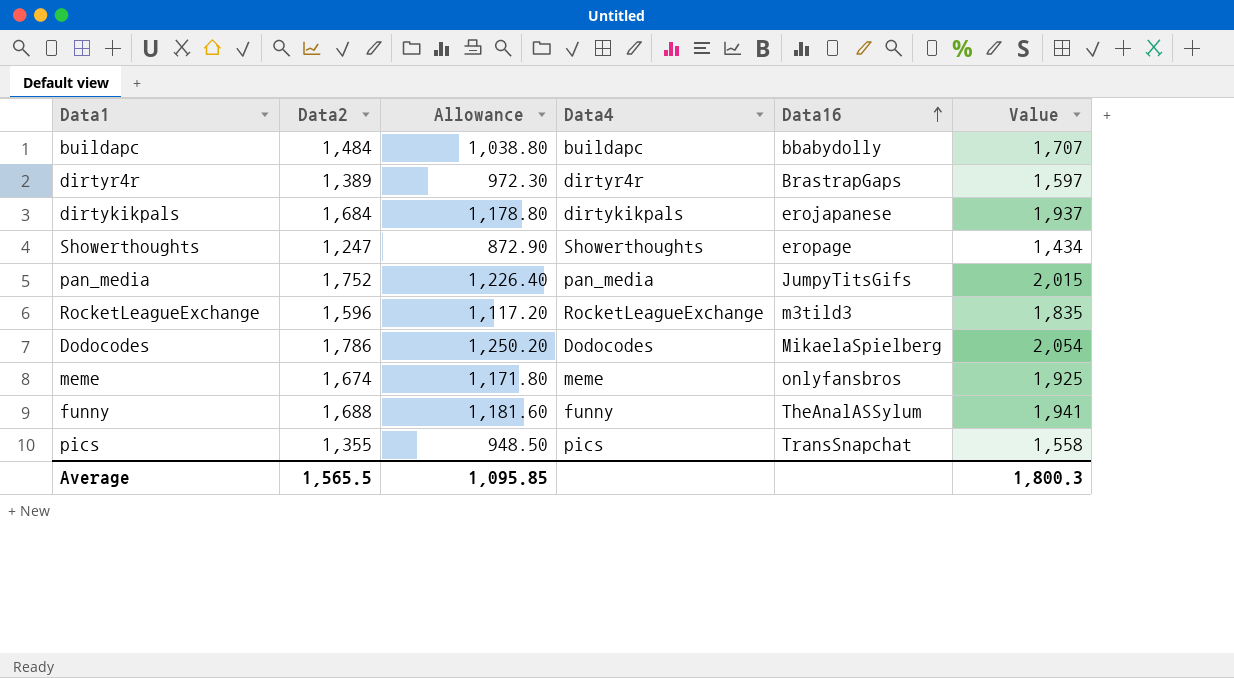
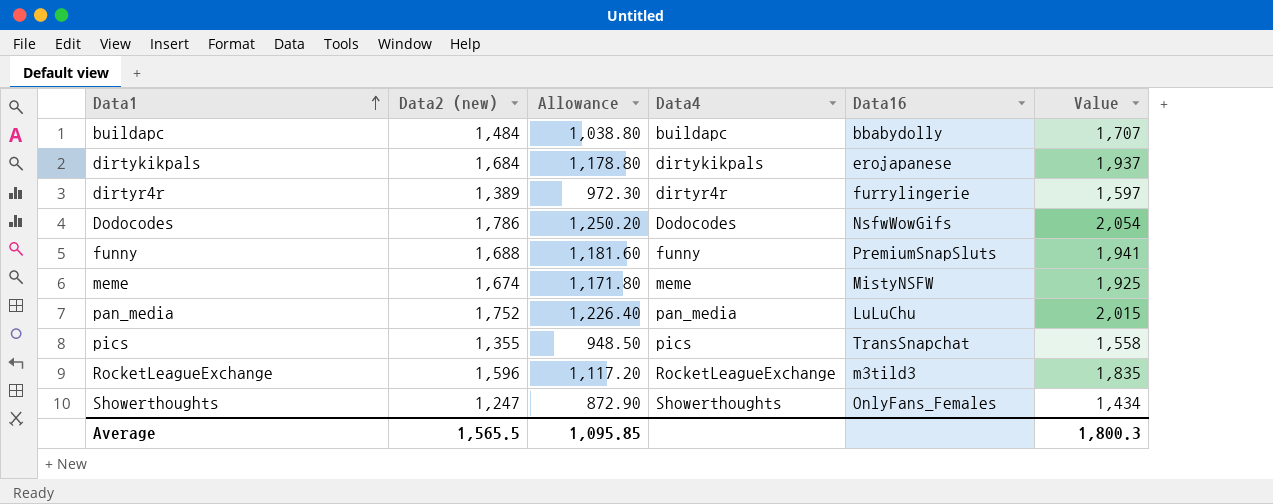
row order: Data16 ascending -> Data1 ascending
column name: Data2 -> Data2 (new)
dirtyr4r | Data16: BrastrapGaps -> furrylingerie
Dodocodes | Data16: MikaelaSpielberg -> NsfwWowGifs
funny | Data16: TheAnalASSylum -> PremiumSnapSluts
meme | Data16: onlyfansbros -> MistyNSFW
pan_media | Data16: JumpyTitsGifs -> LuLuChu
Showerthoughts | Data16: eropage -> OnlyFans_Females

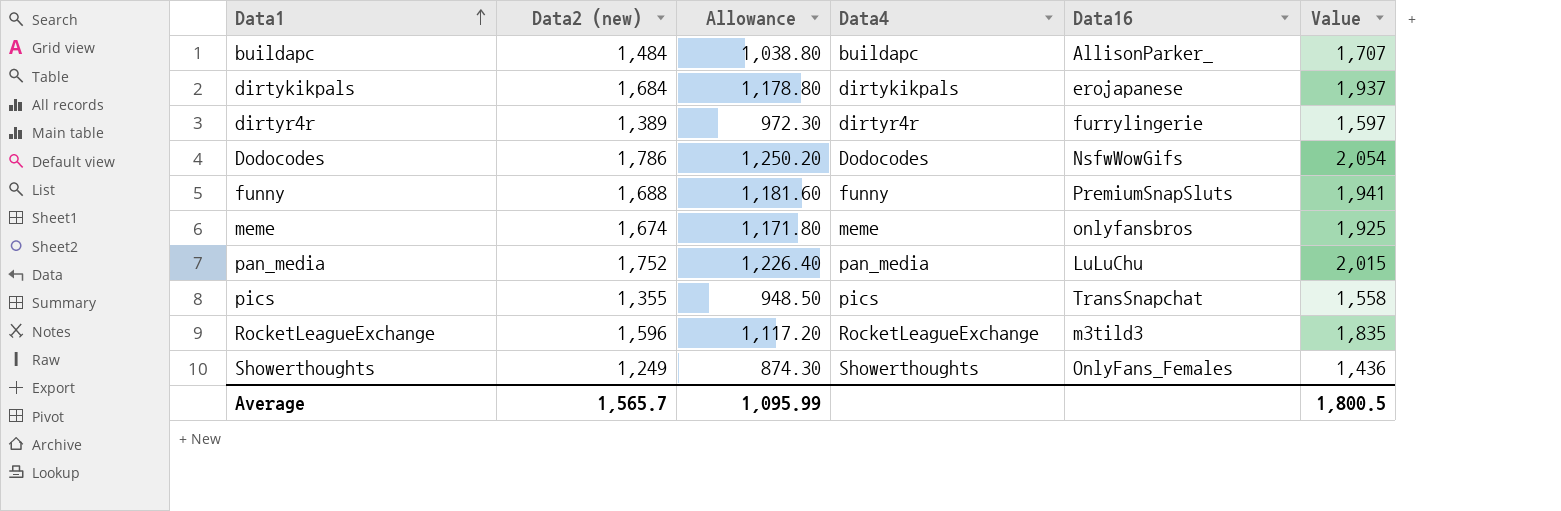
buildapc | Data16: bbabydolly -> AllisonParker_
meme | Data16: MistyNSFW -> onlyfansbros
Showerthoughts | Data2 (new): 1,247 -> 1,249
Showerthoughts | Allowance: 872.90 -> 874.30
Showerthoughts | Value: 1,434 -> 1,436
Average | Data2 (new): 1,565.5 -> 1,565.7
Average | Allowance: 1,095.85 -> 1,095.99
Average | Value: 1,800.3 -> 1,800.5

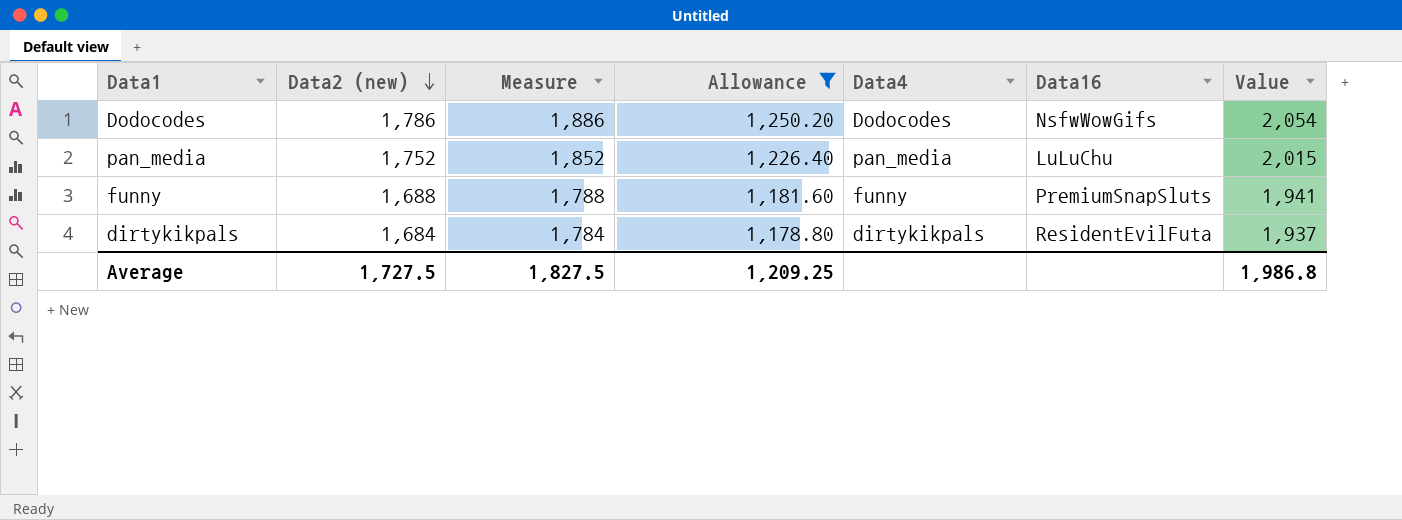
filter: none -> Allowance >= 1,178.80
row order: Data1 ascending -> Data2 (new) descending
column Measure | formula: none -> [Data2 (new)] + 100
dirtykikpals | Data16: erojapanese -> ResidentEvilFuta
Average | Data2 (new): 1,565.7 -> 1,727.5
Average | Allowance: 1,095.99 -> 1,209.25
Average | Value: 1,800.5 -> 1,986.8

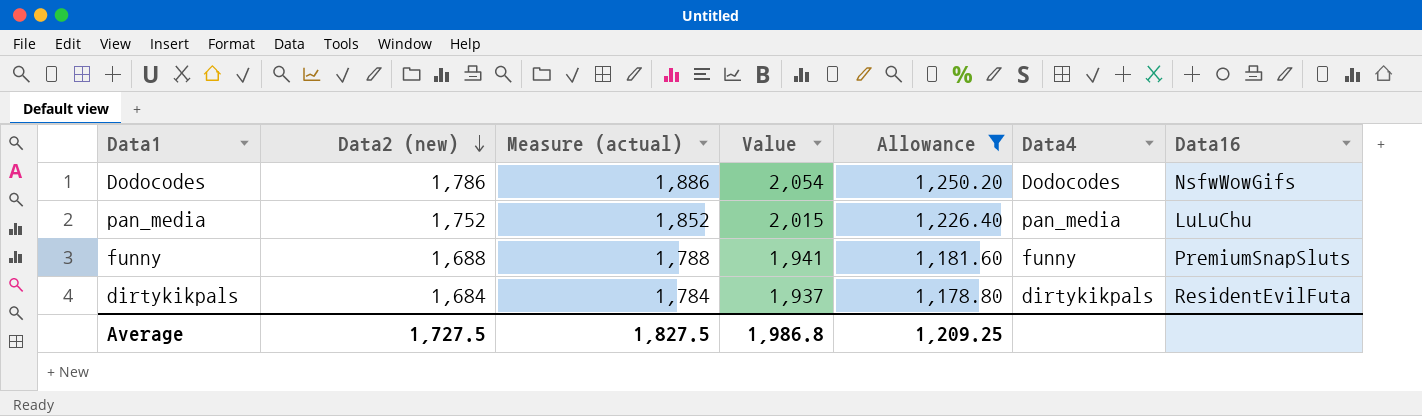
column name: Measure -> Measure (actual)
column Value | position: 7 -> 4

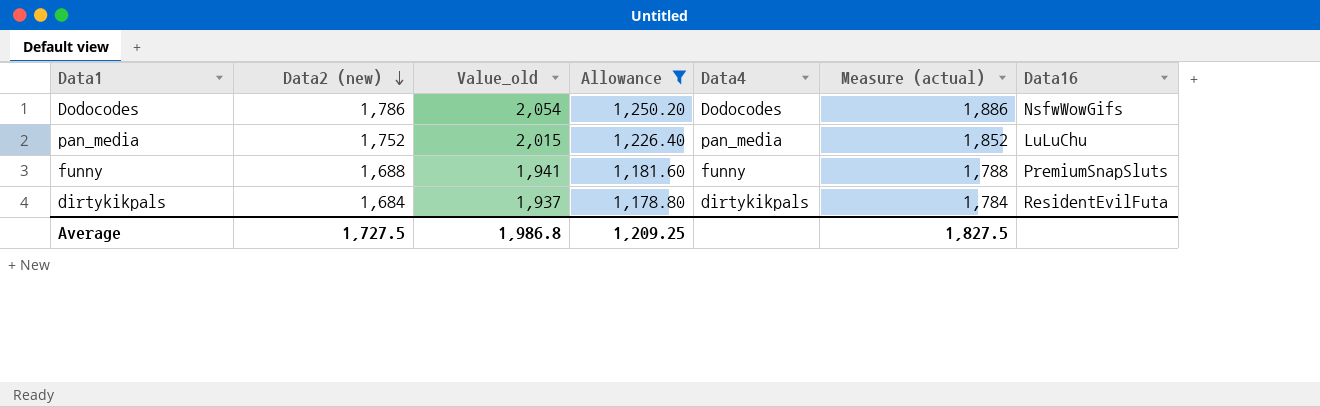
column name: Value -> Value_old
column Measure (actual) | position: 3 -> 6

